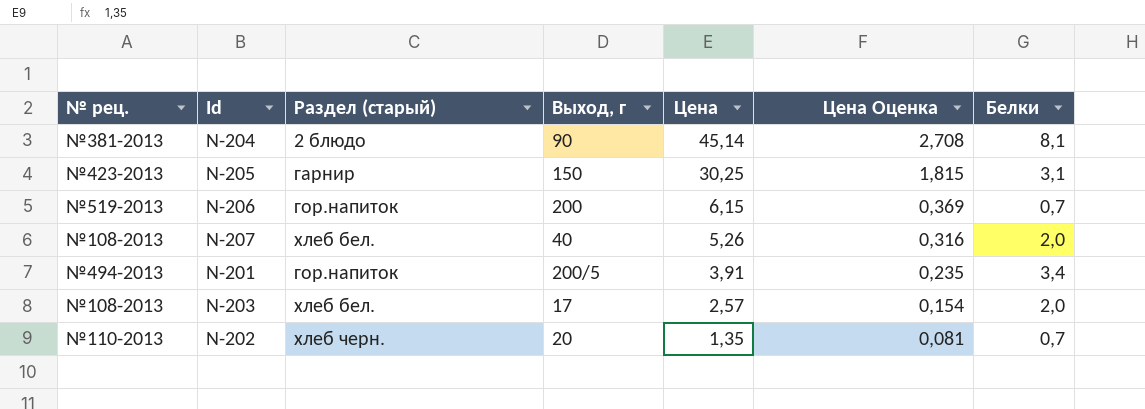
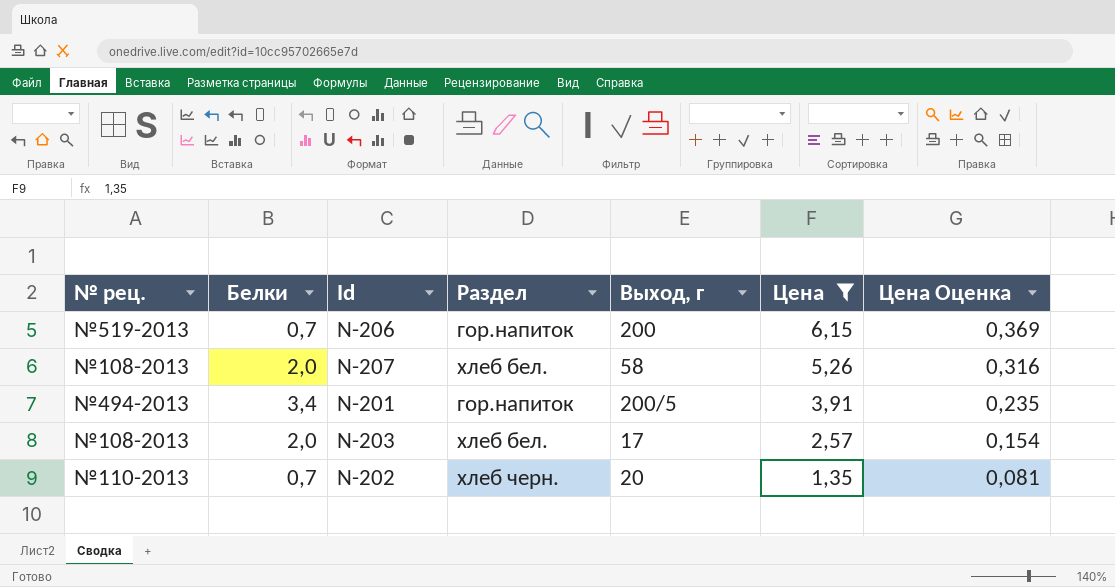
filter: none -> Цена <= 6,15
column Белки | position: 7 -> 2
column name: Раздел (старый) -> Раздел
N-207 | Выход, г: 40 -> 58

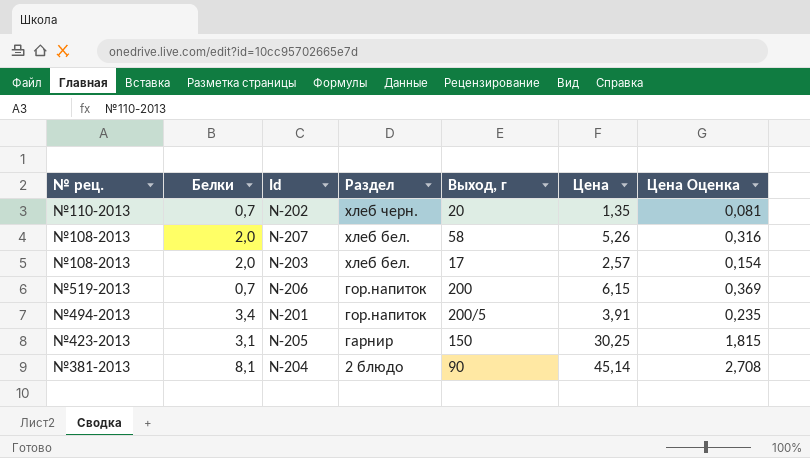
filter: Цена <= 6,15 -> none
row order: Цена descending -> Раздел descending

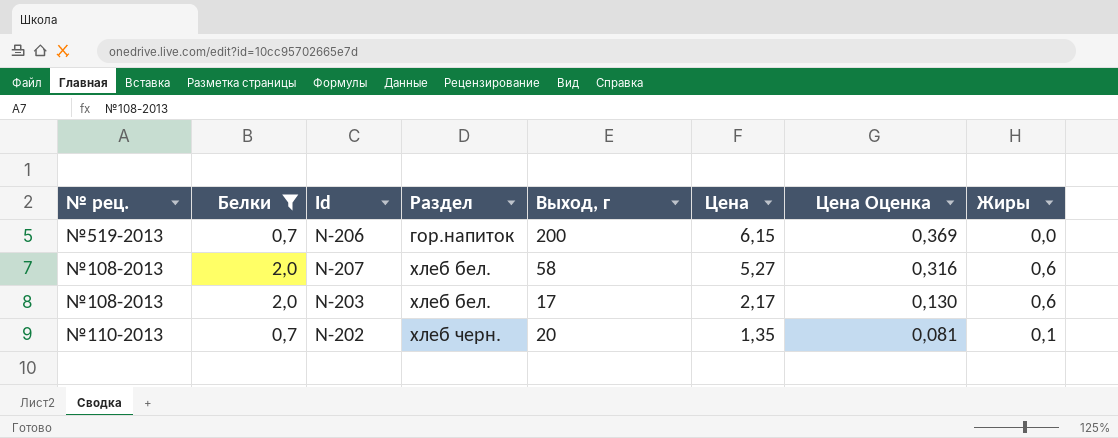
filter: none -> Белки <= 2,0
row order: Раздел descending -> Раздел ascending
column Жиры | position: none -> 8
N-207 | Цена: 5,26 -> 5,27
N-203 | Цена: 2,57 -> 2,17
N-203 | Цена Оценка: 0,154 -> 0,130

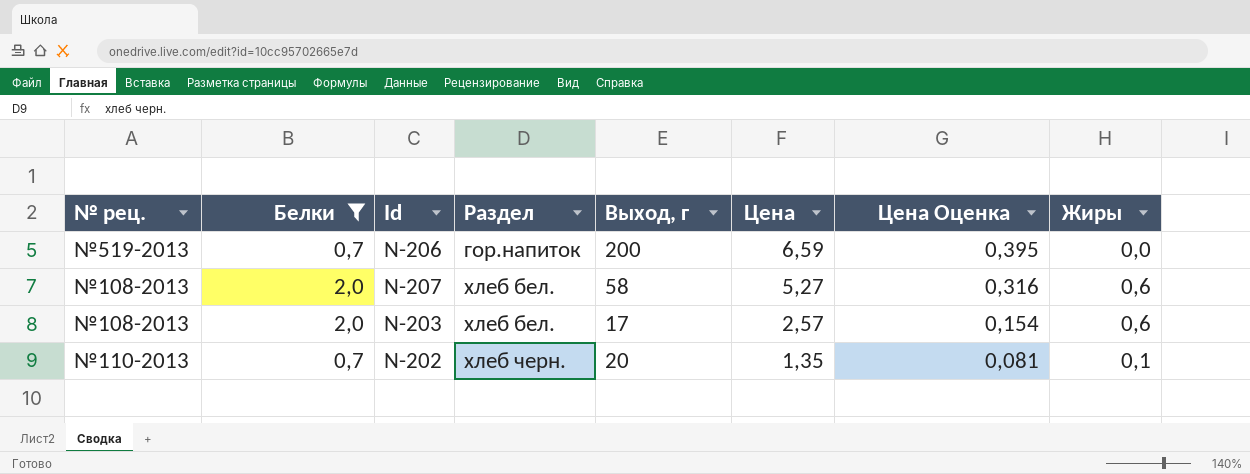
N-206 | Цена: 6,15 -> 6,59
N-206 | Цена Оценка: 0,369 -> 0,395
N-203 | Цена: 2,17 -> 2,57
N-203 | Цена Оценка: 0,130 -> 0,154

